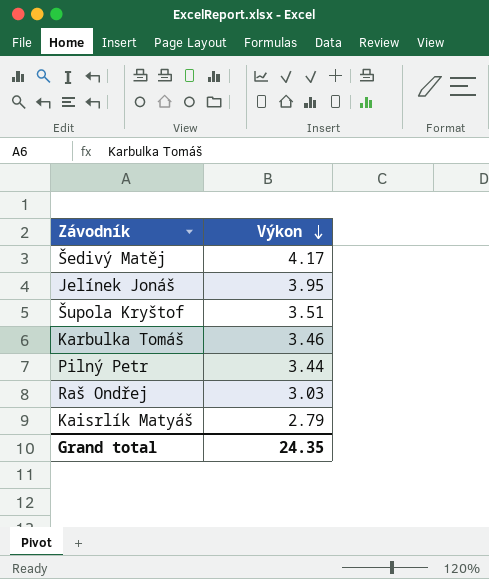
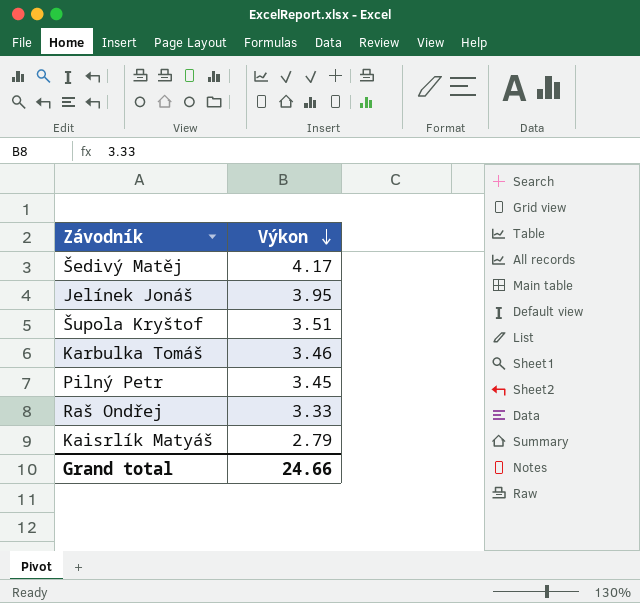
Pilný Petr | Výkon: 3.44 -> 3.45
Raš Ondřej | Výkon: 3.03 -> 3.33
Grand total | Výkon: 24.35 -> 24.66

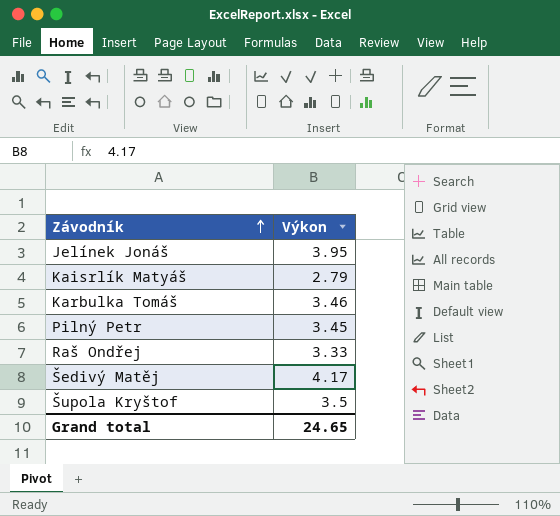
row order: Výkon descending -> Závodník ascending
Šupola Kryštof | Výkon: 3.51 -> 3.5
Grand total | Výkon: 24.66 -> 24.65

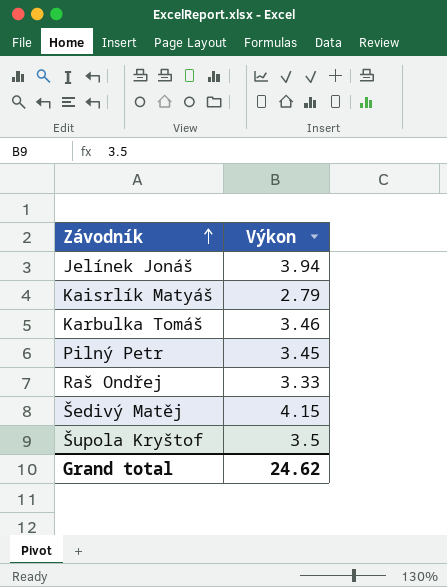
Jelínek Jonáš | Výkon: 3.95 -> 3.94
Šedivý Matěj | Výkon: 4.17 -> 4.15
Grand total | Výkon: 24.65 -> 24.62

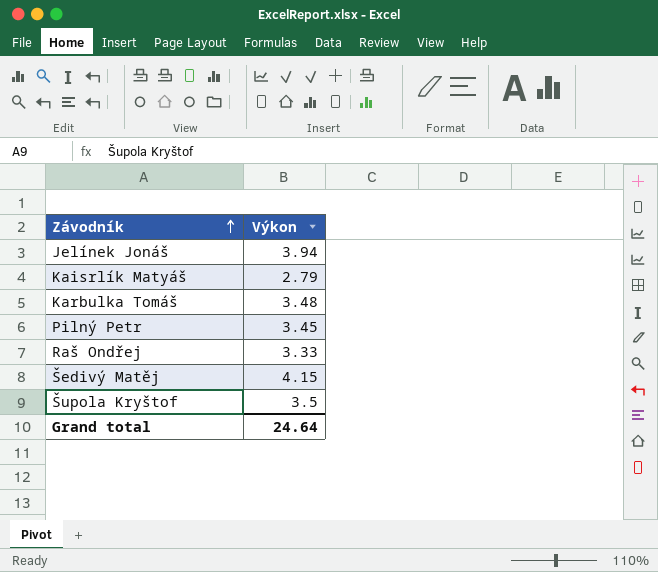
Karbulka Tomáš | Výkon: 3.46 -> 3.48
Grand total | Výkon: 24.62 -> 24.64

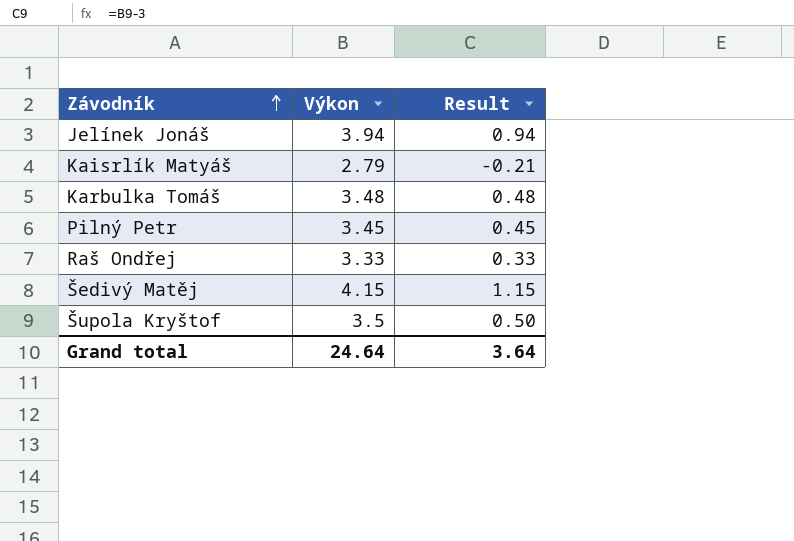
column Result | formula: none -> [Výkon] - 3

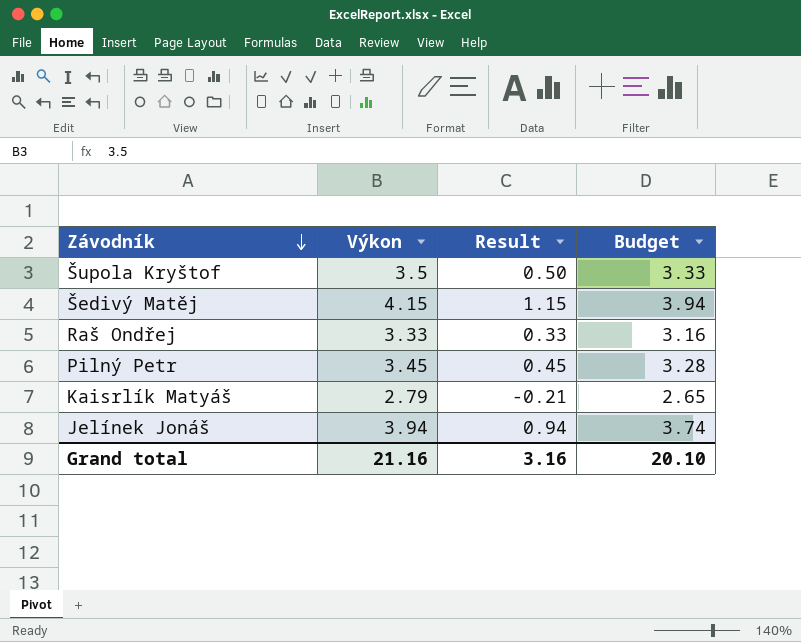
row order: Závodník ascending -> Závodník descending
column Budget | formula: none -> [Výkon] * 0.95
row Karbulka Tomáš: 3.48 | 0.48 -> none
Grand total | Výkon: 24.64 -> 21.16
Grand total | Result: 3.64 -> 3.16

